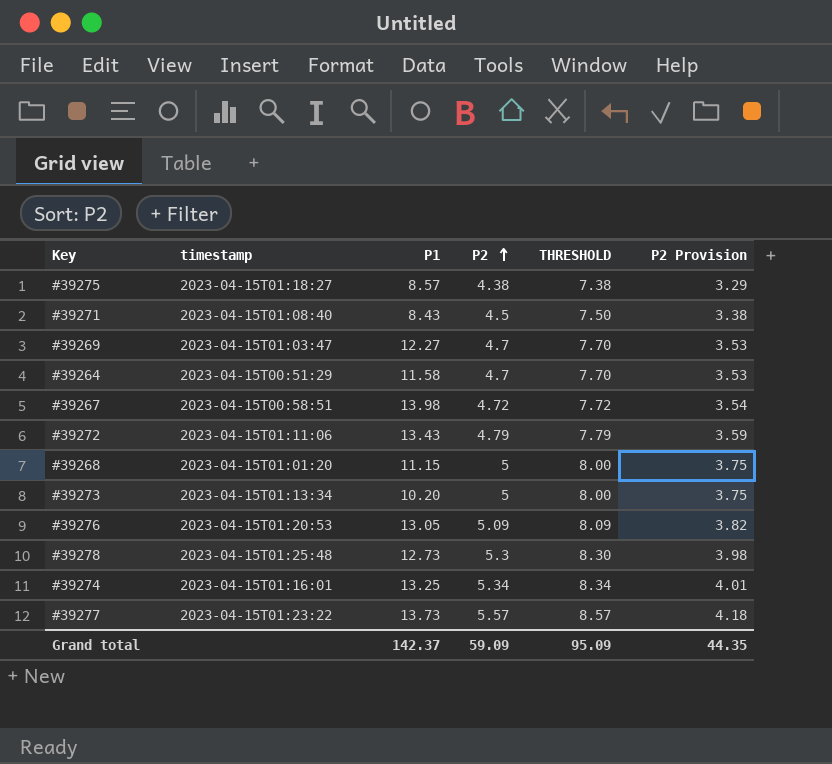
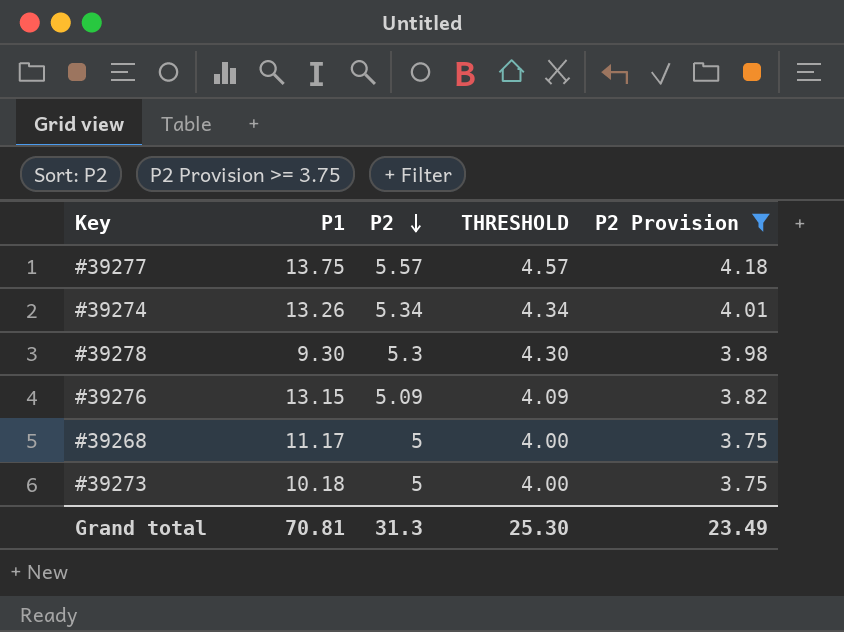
filter: none -> P2 Provision >= 3.75
row order: P2 ascending -> P2 descending
column timestamp | position: 2 -> none
column THRESHOLD | formula: [P2] + 3 -> [P2] - 1
#39277 | P1: 13.73 -> 13.75
#39274 | P1: 13.25 -> 13.26
#39278 | P1: 12.73 -> 9.30
#39276 | P1: 13.05 -> 13.15
#39268 | P1: 11.15 -> 11.17
#39273 | P1: 10.20 -> 10.18
Grand total | P1: 142.37 -> 70.81
Grand total | P2: 59.09 -> 31.3
Grand total | THRESHOLD: 95.09 -> 25.30
Grand total | P2 Provision: 44.35 -> 23.49

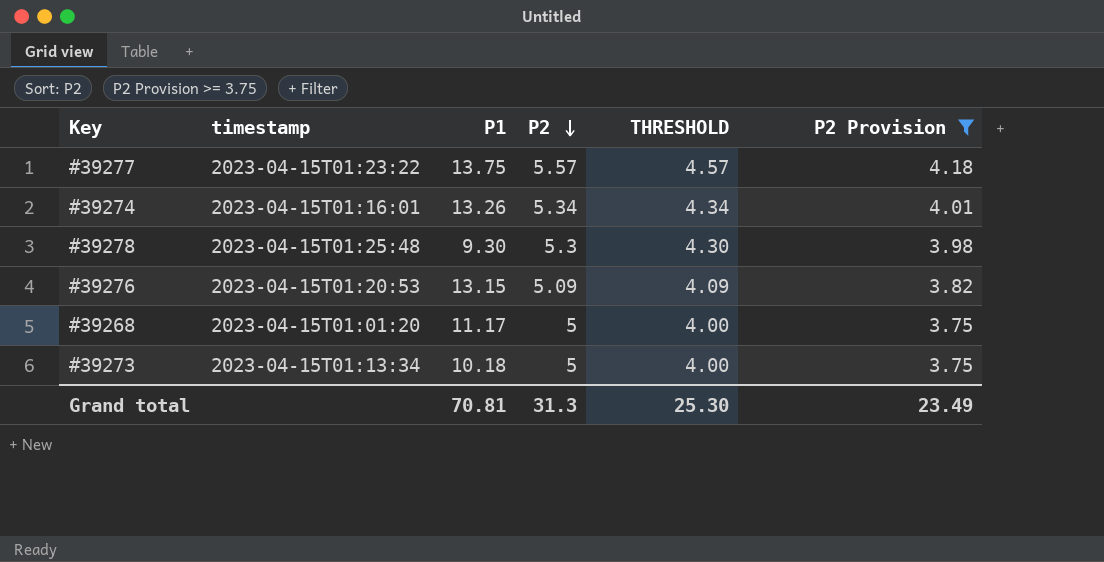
column timestamp | position: none -> 2

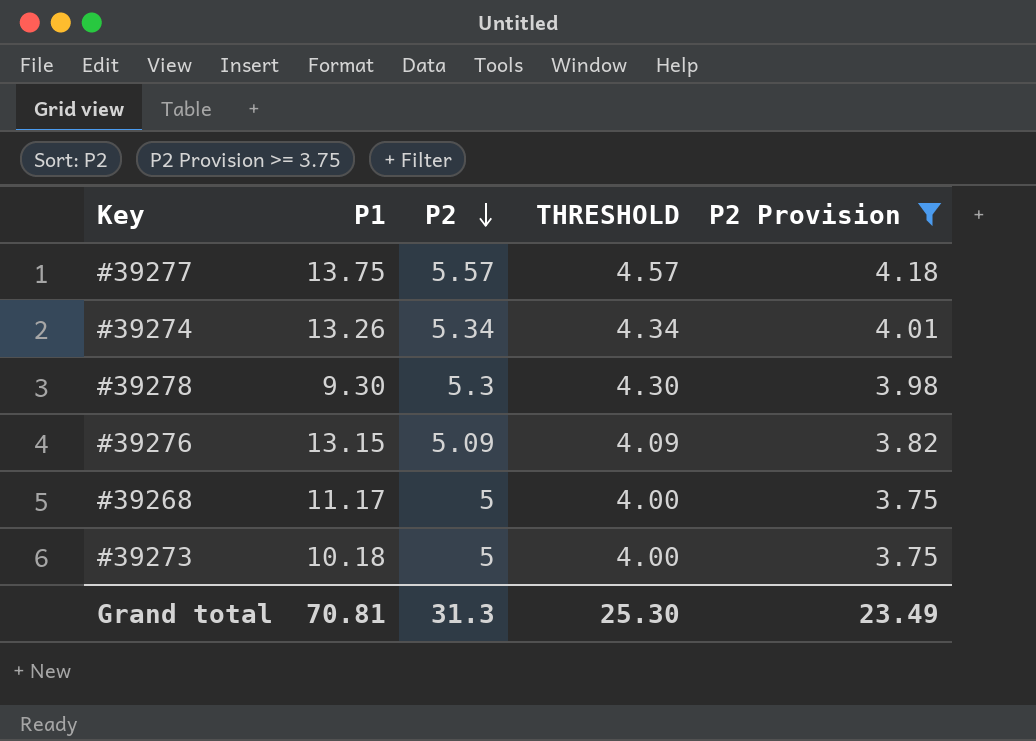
column timestamp | position: 2 -> none

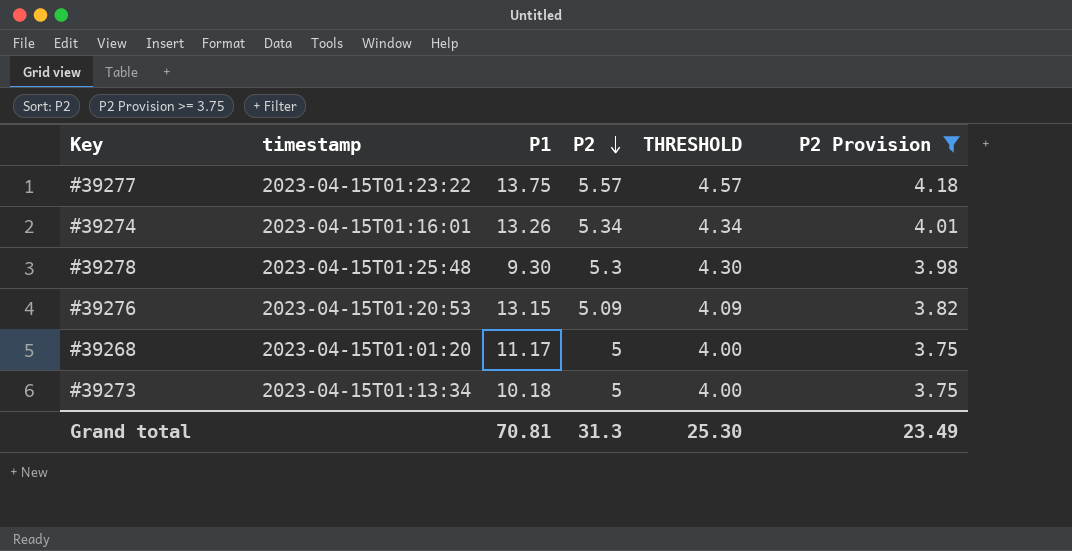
column timestamp | position: none -> 2

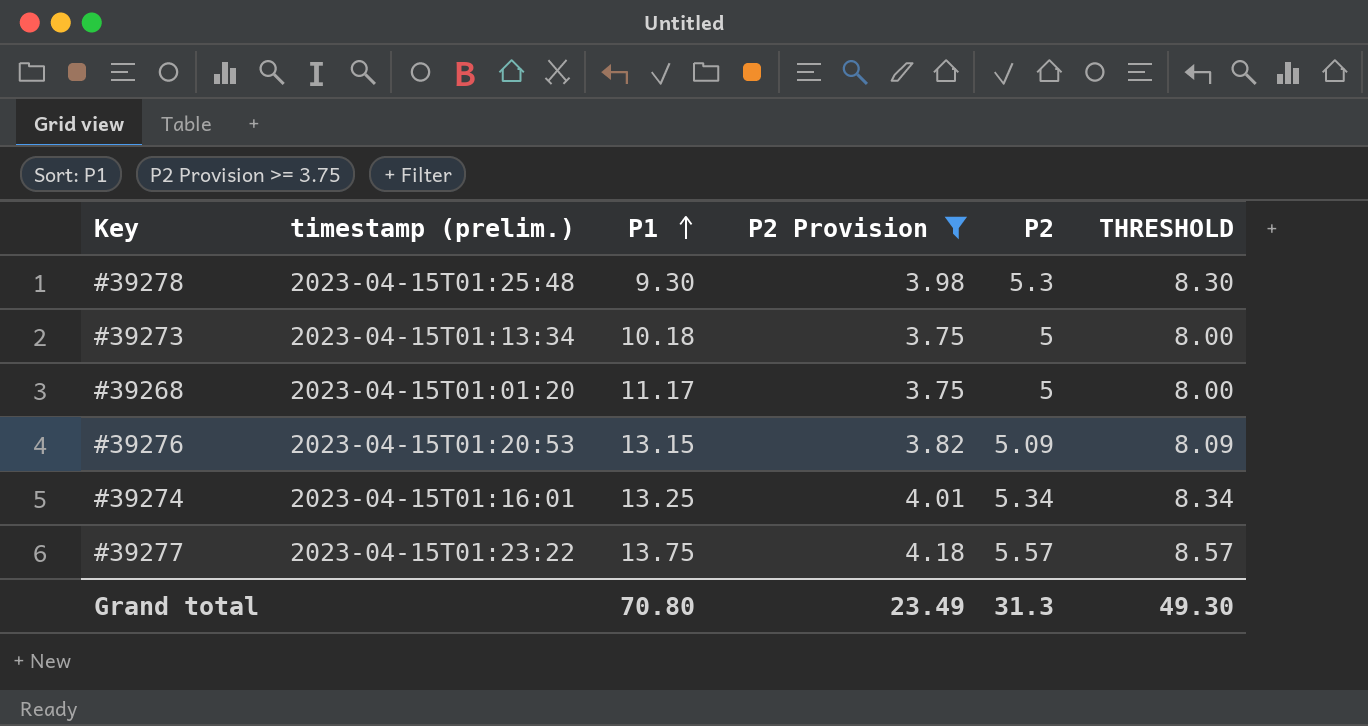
row order: P2 descending -> P1 ascending
column name: timestamp -> timestamp (prelim.)
column P2 Provision | position: 6 -> 4
column THRESHOLD | formula: [P2] - 1 -> [P2] + 3
#39274 | P1: 13.26 -> 13.25
Grand total | P1: 70.81 -> 70.80
Grand total | THRESHOLD: 25.30 -> 49.30

